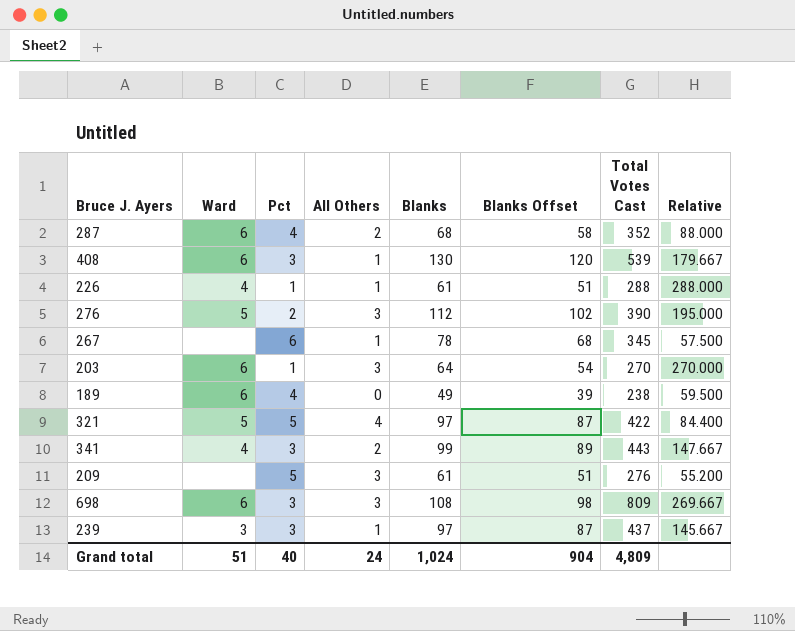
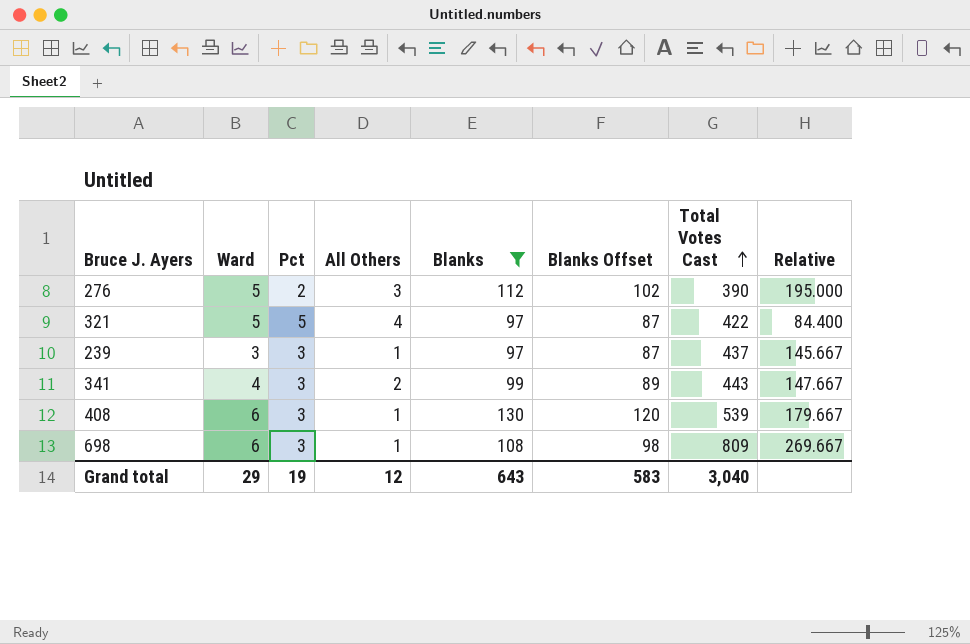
filter: none -> Blanks >= 97
row order: none -> Total Votes Cast ascending
698 | All Others: 3 -> 1
Grand total | Ward: 51 -> 29
Grand total | Pct: 40 -> 19
Grand total | All Others: 24 -> 12
Grand total | Blanks: 1,024 -> 643
Grand total | Blanks Offset: 904 -> 583
Grand total | Total Votes Cast: 4,809 -> 3,040

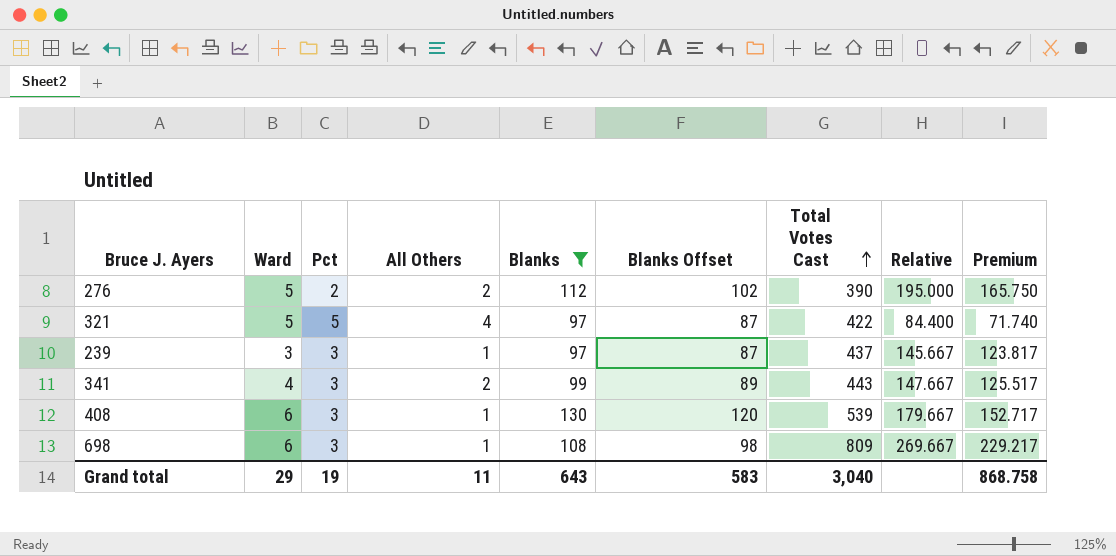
column Premium | formula: none -> [Relative] * 0.85
276 | All Others: 3 -> 2
Grand total | All Others: 12 -> 11

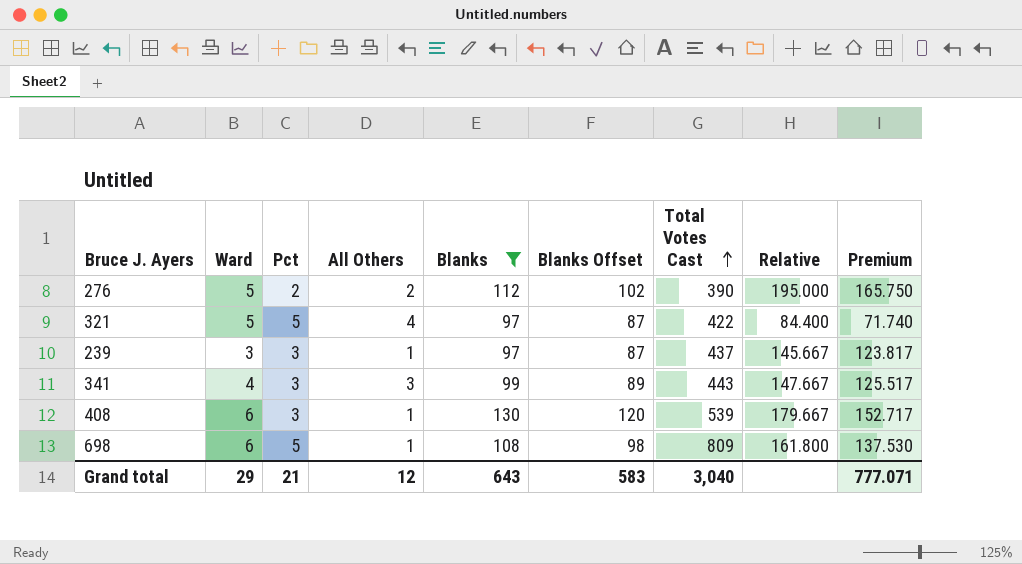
341 | All Others: 2 -> 3
698 | Pct: 3 -> 5
698 | Relative: 269.667 -> 161.800
698 | Premium: 229.217 -> 137.530
Grand total | Pct: 19 -> 21
Grand total | All Others: 11 -> 12
Grand total | Premium: 868.758 -> 777.071

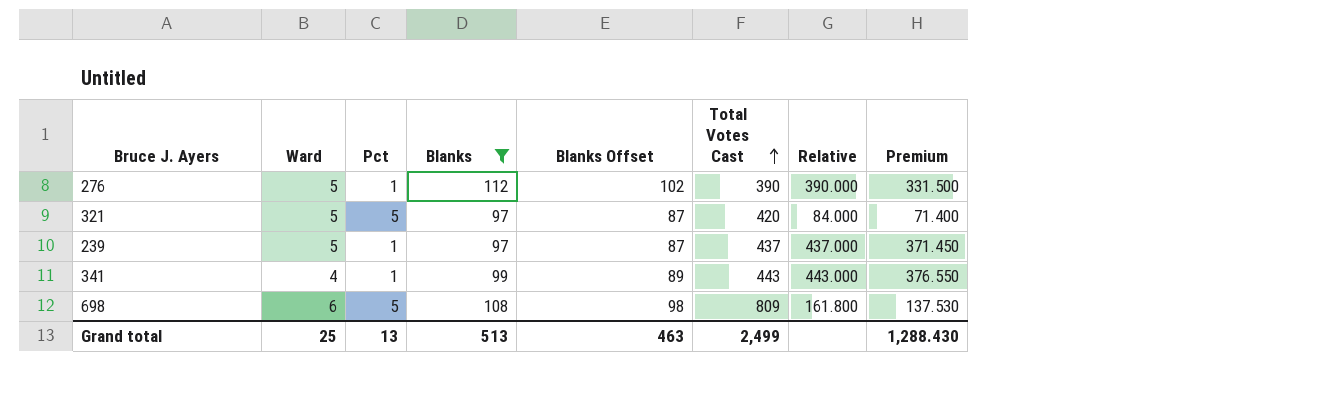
column All Others | position: 4 -> none
row 408: 6 | 3 | 1 | 130 | 120 | 539 | 179.667 | 152.717 -> none
276 | Pct: 2 -> 1
276 | Relative: 195.000 -> 390.000
276 | Premium: 165.750 -> 331.500
321 | Total Votes Cast: 422 -> 420
321 | Relative: 84.400 -> 84.000
321 | Premium: 71.740 -> 71.400
239 | Ward: 3 -> 5
239 | Pct: 3 -> 1
239 | Relative: 145.667 -> 437.000
239 | Premium: 123.817 -> 371.450
341 | Pct: 3 -> 1
341 | Relative: 147.667 -> 443.000
341 | Premium: 125.517 -> 376.550
Grand total | Ward: 29 -> 25
Grand total | Pct: 21 -> 13
Grand total | Blanks: 643 -> 513
Grand total | Blanks Offset: 583 -> 463
Grand total | Total Votes Cast: 3,040 -> 2,499
Grand total | Premium: 777.071 -> 1,288.430

